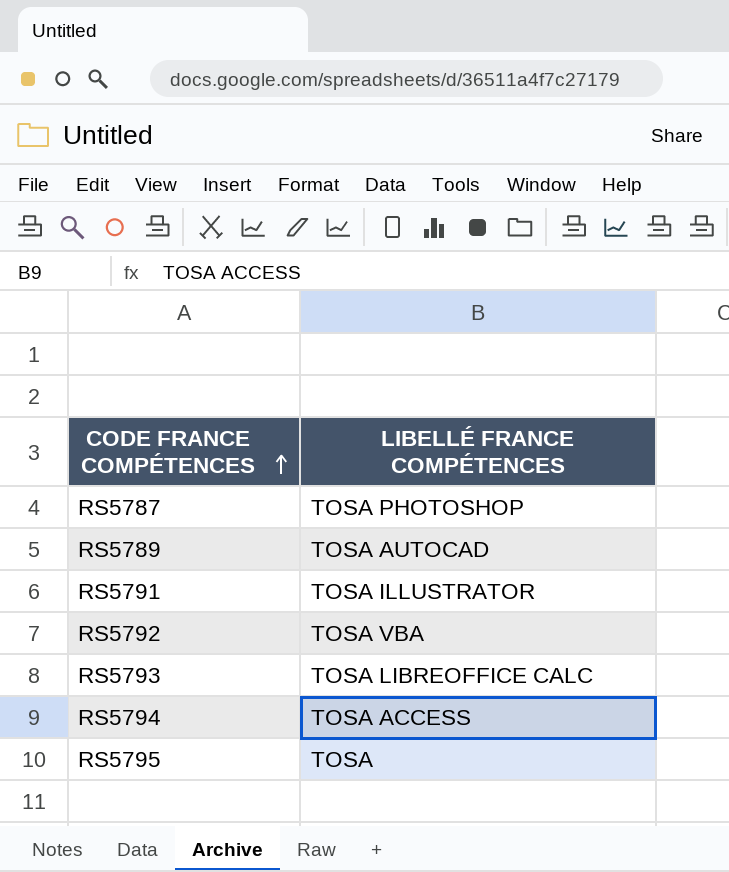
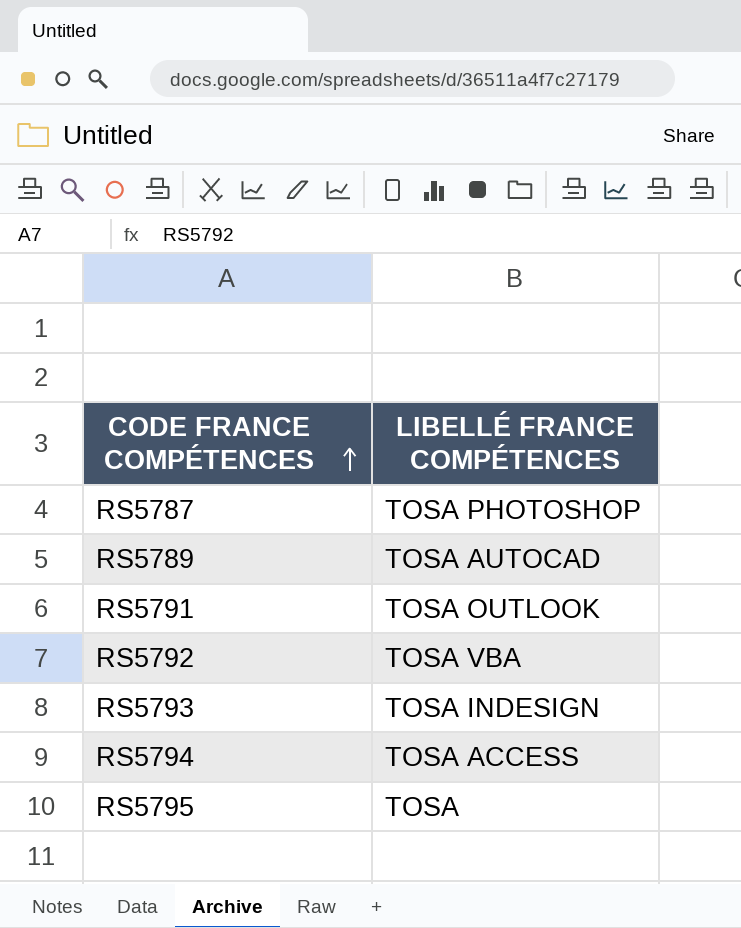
RS5791 | LIBELLÉ FRANCE COMPÉTENCES: TOSA ILLUSTRATOR -> TOSA OUTLOOK
RS5793 | LIBELLÉ FRANCE COMPÉTENCES: TOSA LIBREOFFICE CALC -> TOSA INDESIGN

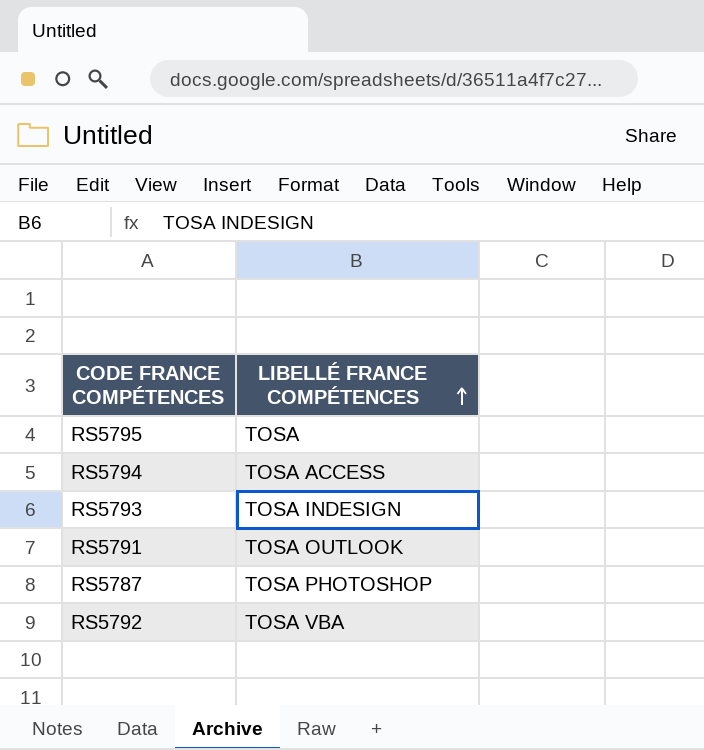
row order: CODE FRANCE COMPÉTENCES ascending -> LIBELLÉ FRANCE COMPÉTENCES ascending
row RS5789: TOSA AUTOCAD -> none

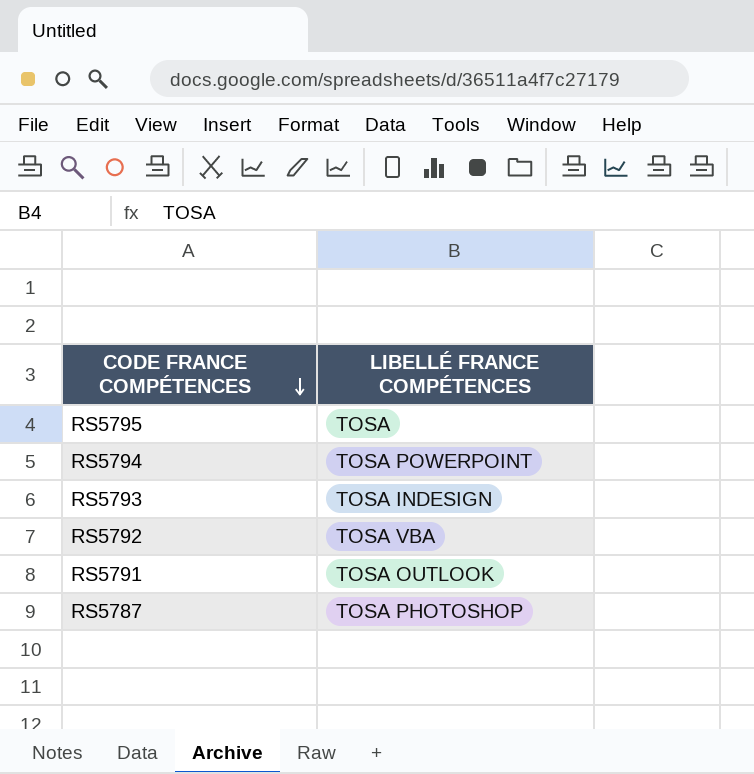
row order: LIBELLÉ FRANCE COMPÉTENCES ascending -> CODE FRANCE COMPÉTENCES descending
RS5794 | LIBELLÉ FRANCE COMPÉTENCES: TOSA ACCESS -> TOSA POWERPOINT

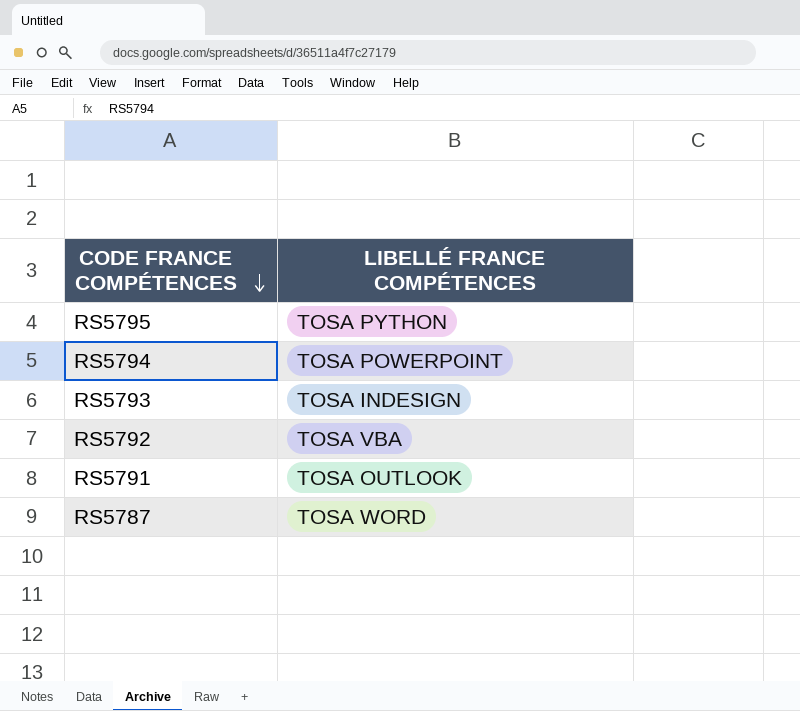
RS5795 | LIBELLÉ FRANCE COMPÉTENCES: TOSA -> TOSA PYTHON
RS5787 | LIBELLÉ FRANCE COMPÉTENCES: TOSA PHOTOSHOP -> TOSA WORD

